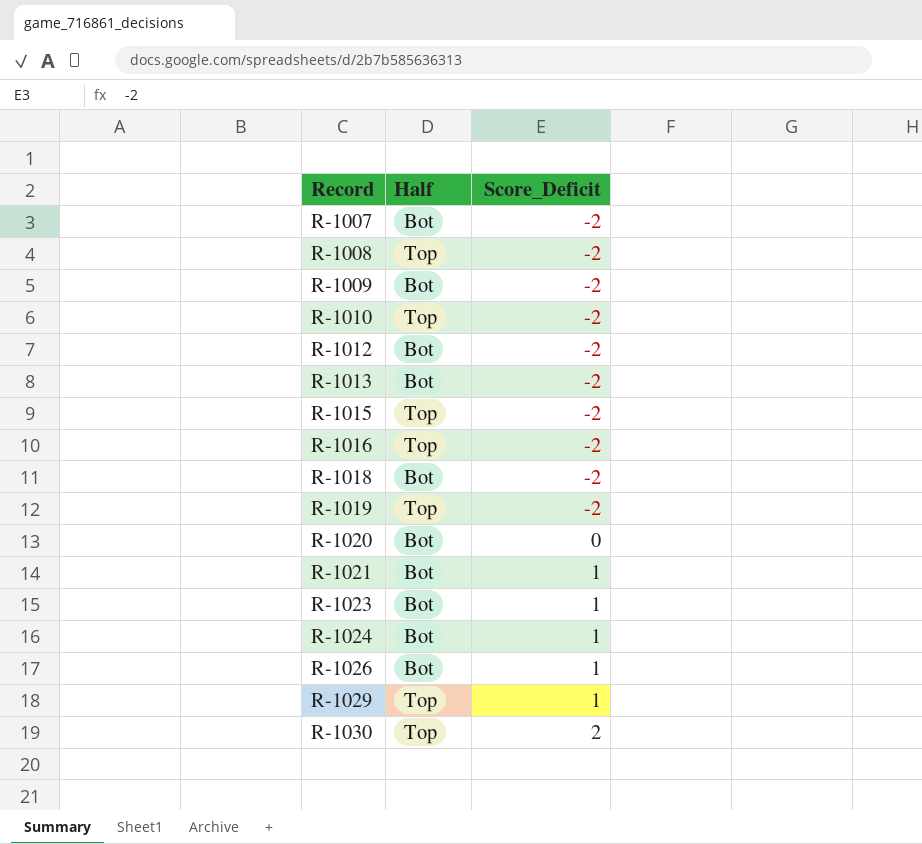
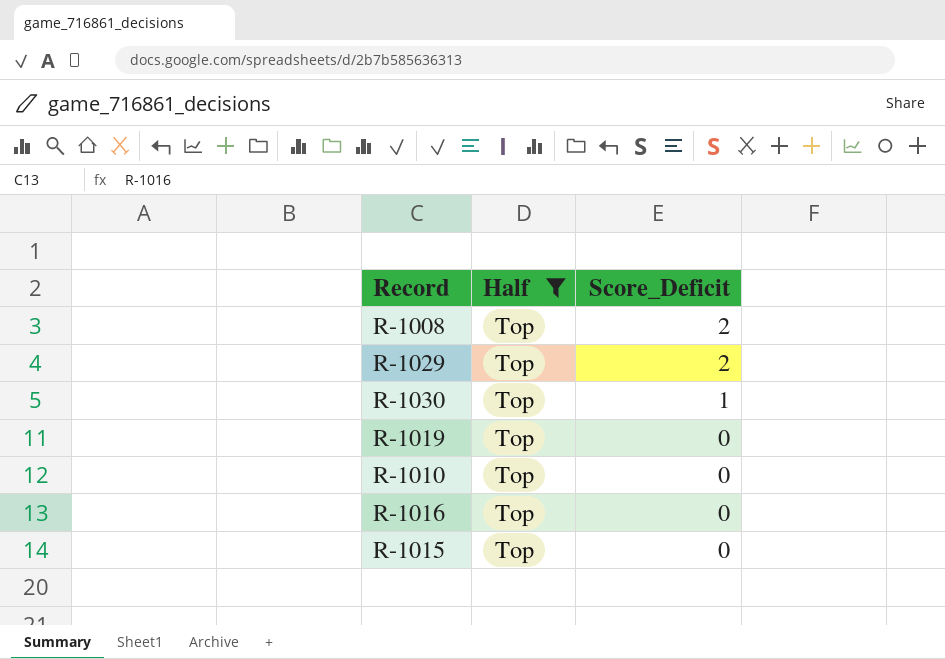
filter: none -> Half = Top
row order: Record ascending -> Score_Deficit descending
R-1008 | Score_Deficit: -2 -> 2
R-1029 | Score_Deficit: 1 -> 2
R-1030 | Score_Deficit: 2 -> 1
R-1019 | Score_Deficit: -2 -> 0
R-1010 | Score_Deficit: -2 -> 0
R-1016 | Score_Deficit: -2 -> 0
R-1015 | Score_Deficit: -2 -> 0

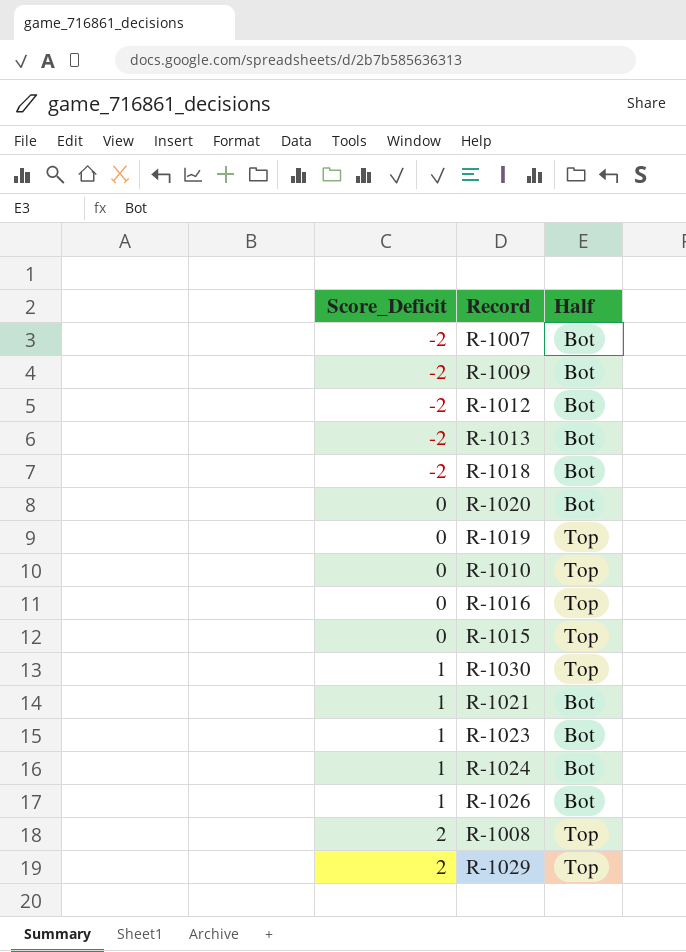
filter: Half = Top -> none
row order: Score_Deficit descending -> Score_Deficit ascending
column Score_Deficit | position: 3 -> 1

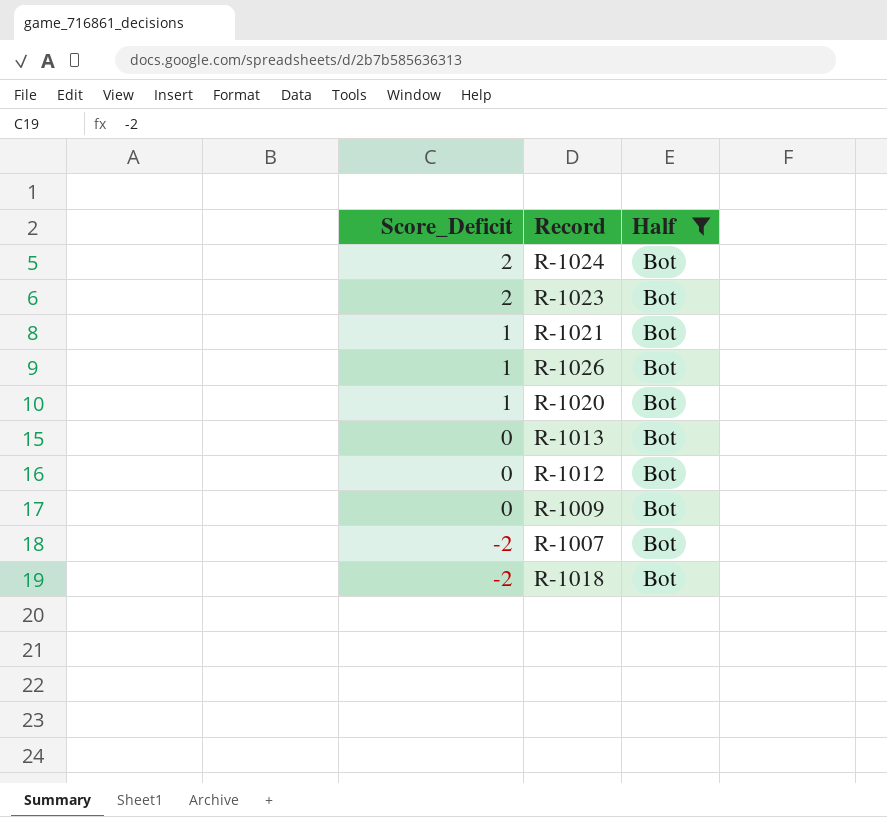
filter: none -> Half = Bot
row order: Score_Deficit ascending -> Score_Deficit descending
R-1024 | Score_Deficit: 1 -> 2
R-1023 | Score_Deficit: 1 -> 2
R-1020 | Score_Deficit: 0 -> 1
R-1013 | Score_Deficit: -2 -> 0
R-1012 | Score_Deficit: -2 -> 0
R-1009 | Score_Deficit: -2 -> 0

